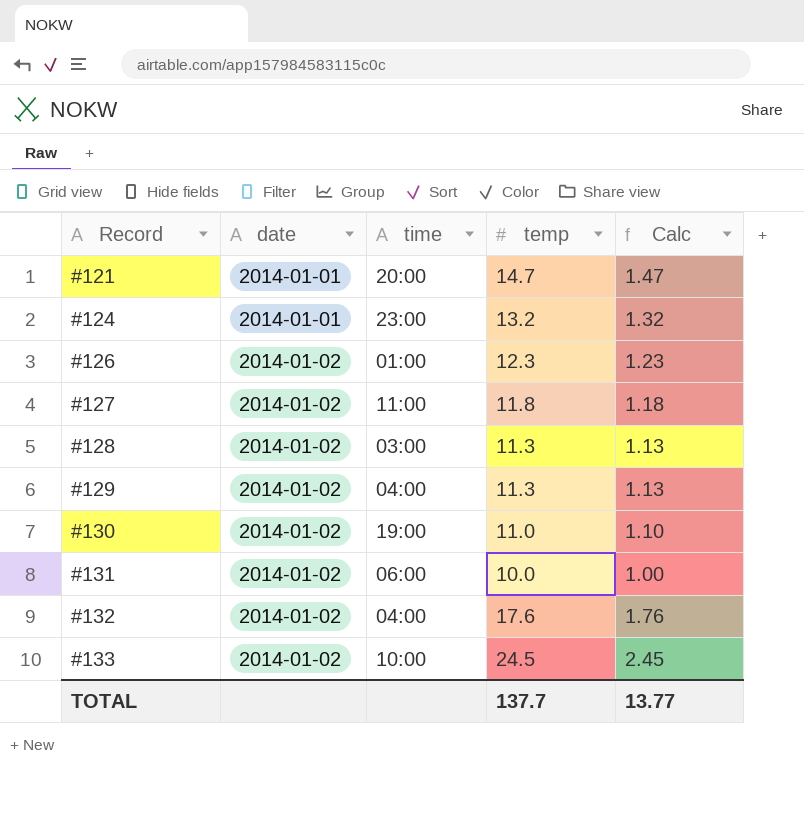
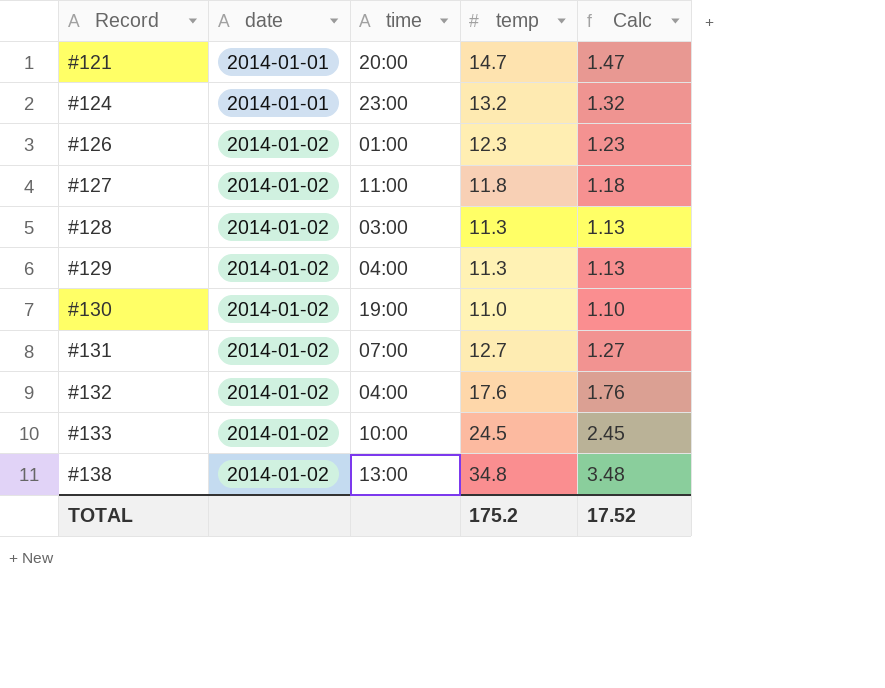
#131 | time: 06:00 -> 07:00
#131 | temp: 10.0 -> 12.7
#131 | Calc: 1.00 -> 1.27
row #138: none -> 2014-01-02 | 13:00 | 34.8 | 3.48
TOTAL | temp: 137.7 -> 175.2
TOTAL | Calc: 13.77 -> 17.52

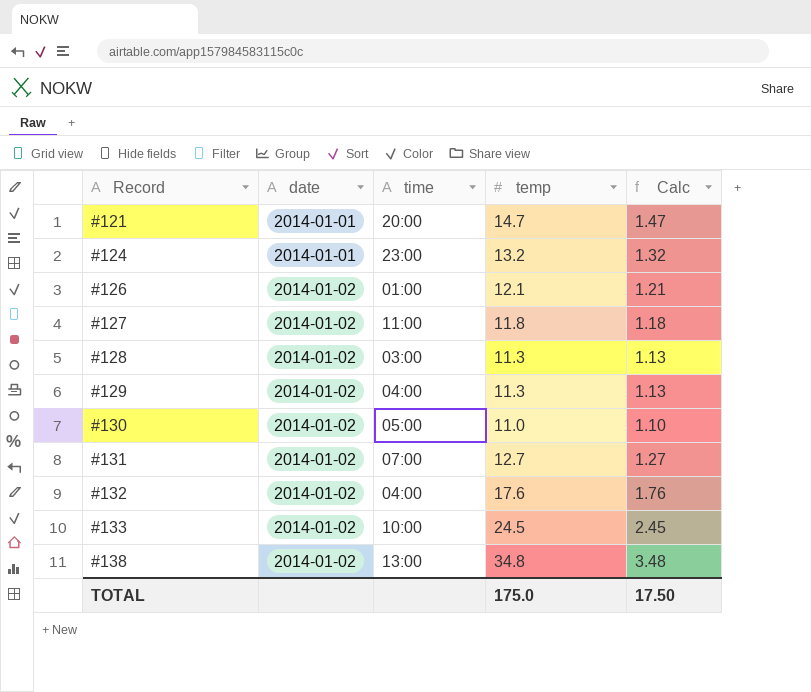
#126 | temp: 12.3 -> 12.1
#126 | Calc: 1.23 -> 1.21
#130 | time: 19:00 -> 05:00
TOTAL | temp: 175.2 -> 175.0
TOTAL | Calc: 17.52 -> 17.50

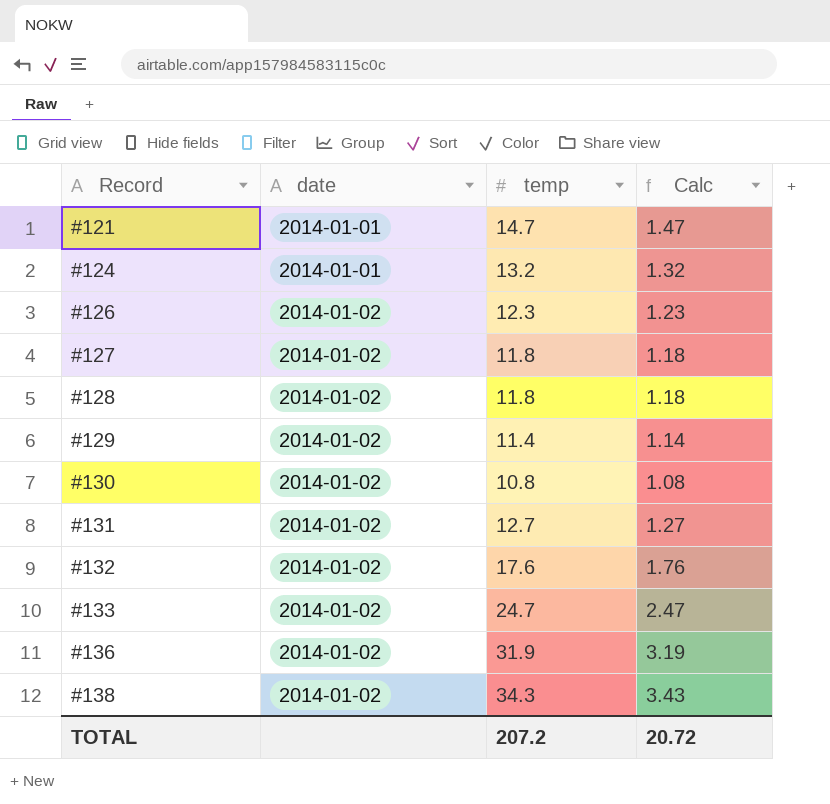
column time | position: 3 -> none
#126 | temp: 12.1 -> 12.3
#126 | Calc: 1.21 -> 1.23
#128 | temp: 11.3 -> 11.8
#128 | Calc: 1.13 -> 1.18
#129 | temp: 11.3 -> 11.4
#129 | Calc: 1.13 -> 1.14
#130 | temp: 11.0 -> 10.8
#130 | Calc: 1.10 -> 1.08
#133 | temp: 24.5 -> 24.7
#133 | Calc: 2.45 -> 2.47
row #136: none -> 2014-01-02 | 31.9 | 3.19
#138 | temp: 34.8 -> 34.3
#138 | Calc: 3.48 -> 3.43
TOTAL | temp: 175.0 -> 207.2
TOTAL | Calc: 17.50 -> 20.72

